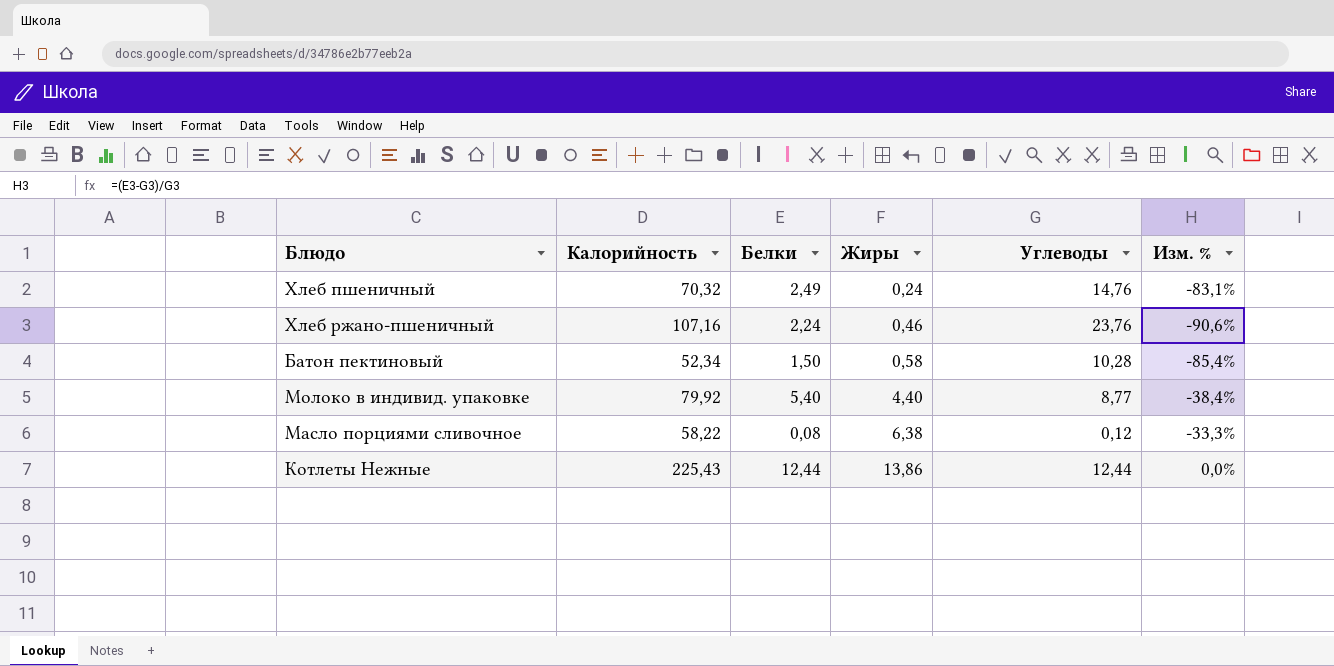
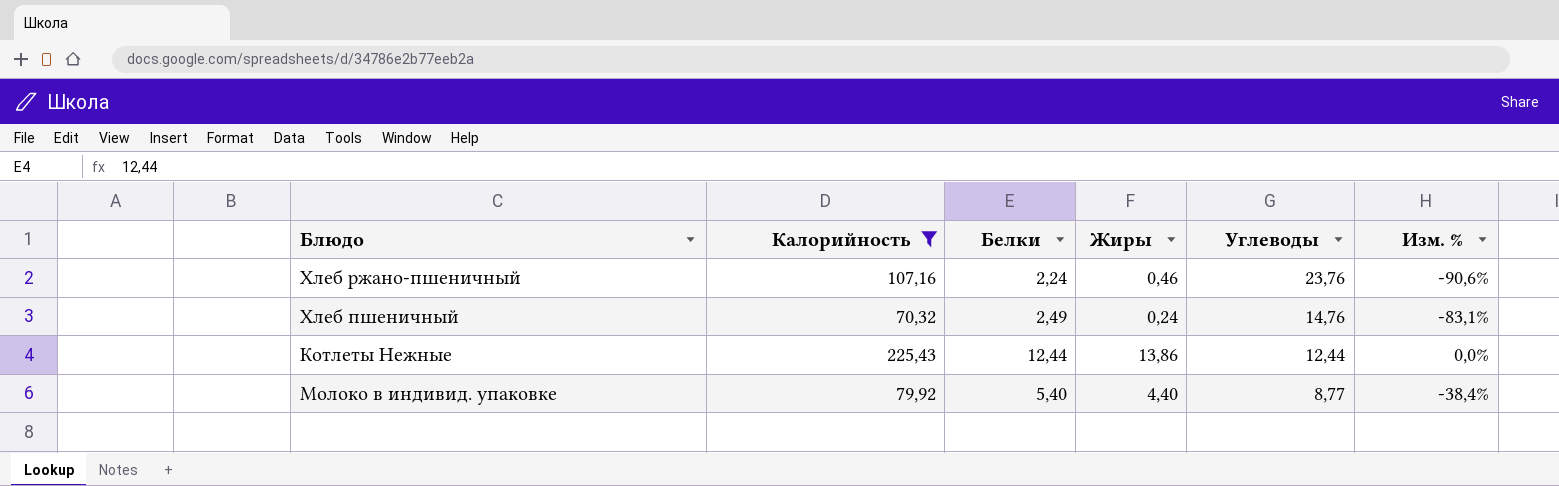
filter: none -> Калорийность >= 70,32
row order: Жиры ascending -> Углеводы descending

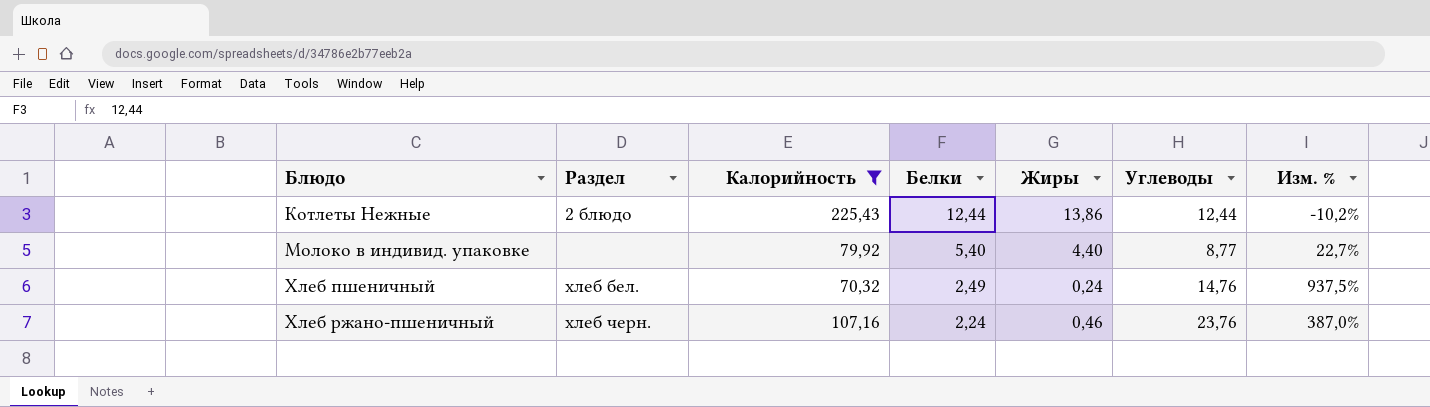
row order: Углеводы descending -> Блюдо ascending
column Раздел | position: none -> 2
column Изм. % | formula: ([Белки] - [Углеводы]) / [Углеводы] -> ([Белки] - [Жиры]) / [Жиры]

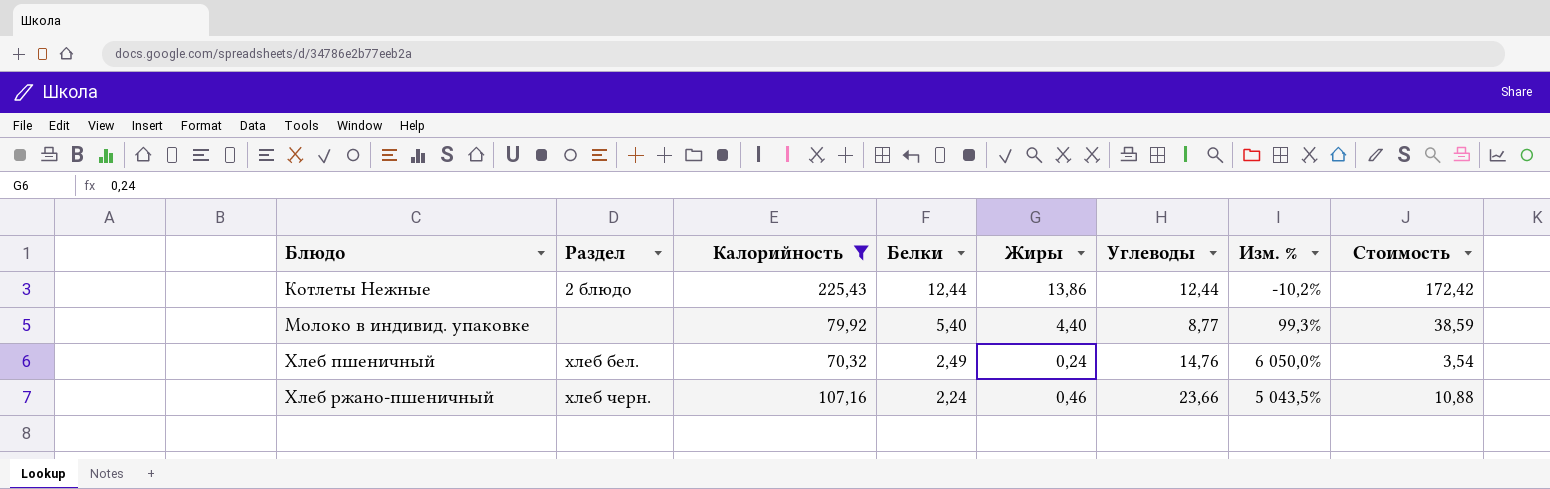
column Изм. % | formula: ([Белки] - [Жиры]) / [Жиры] -> ([Углеводы] - [Жиры]) / [Жиры]
column Стоимость | formula: none -> [Жиры] * [Углеводы]
Хлеб ржано-пшеничный | Углеводы: 23,76 -> 23,66

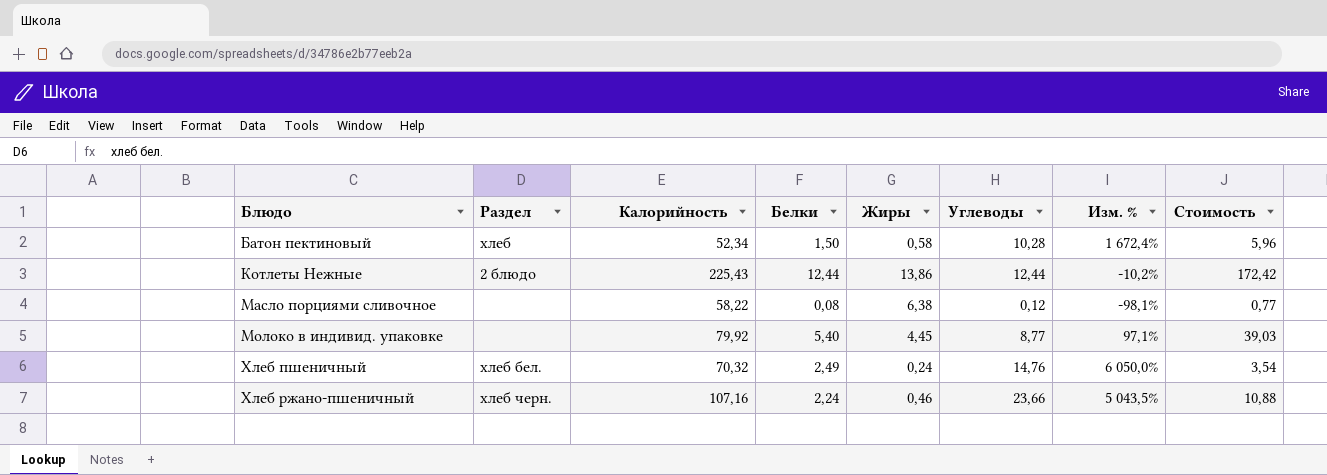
filter: Калорийность >= 70,32 -> none
Молоко в индивид. упаковке | Жиры: 4,40 -> 4,45
Молоко в индивид. упаковке | Изм. %: 99,3% -> 97,1%
Молоко в индивид. упаковке | Стоимость: 38,59 -> 39,03

